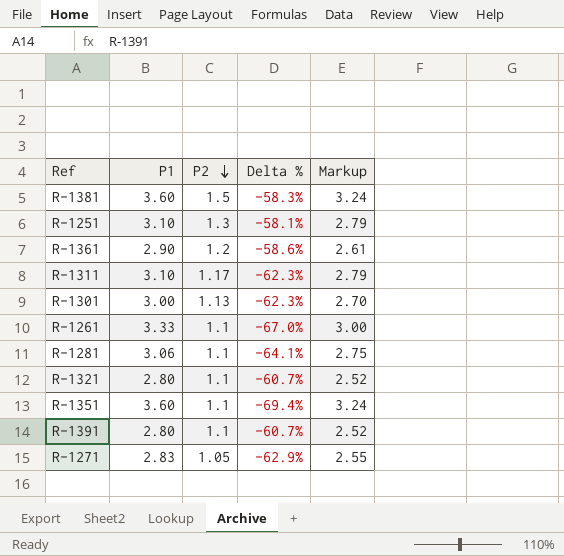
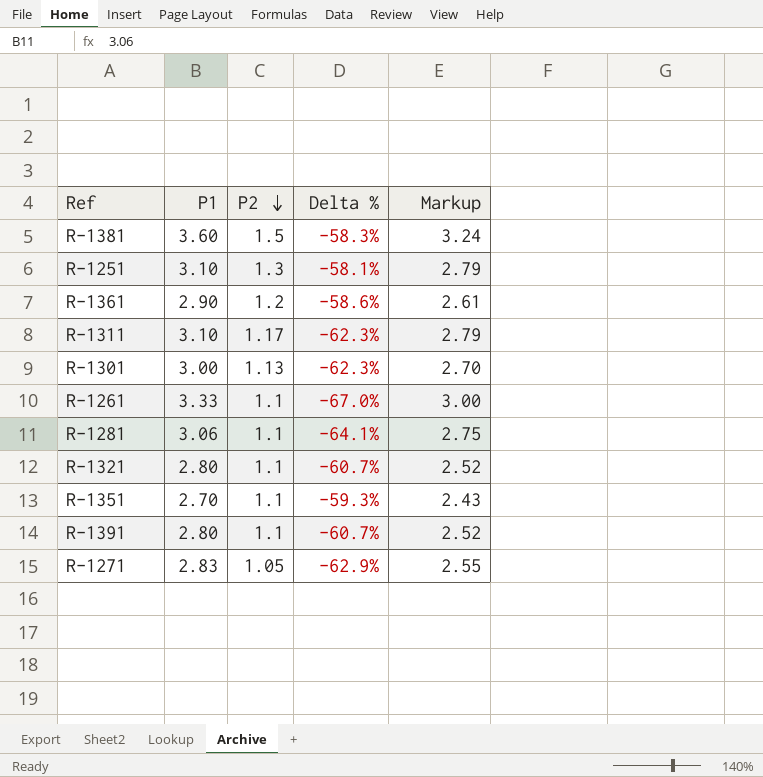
R-1351 | P1: 3.60 -> 2.70
R-1351 | Delta %: -69.4% -> -59.3%
R-1351 | Markup: 3.24 -> 2.43

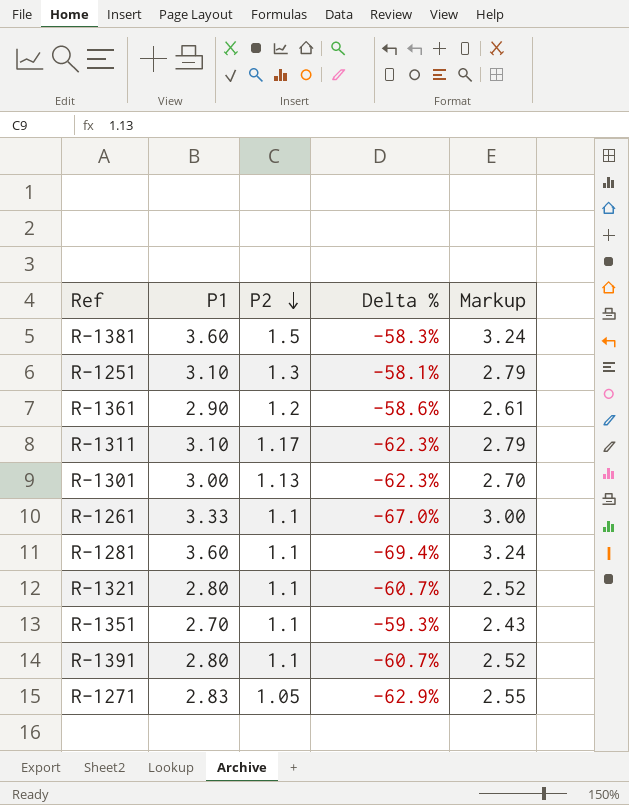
R-1281 | P1: 3.06 -> 3.60
R-1281 | Delta %: -64.1% -> -69.4%
R-1281 | Markup: 2.75 -> 3.24

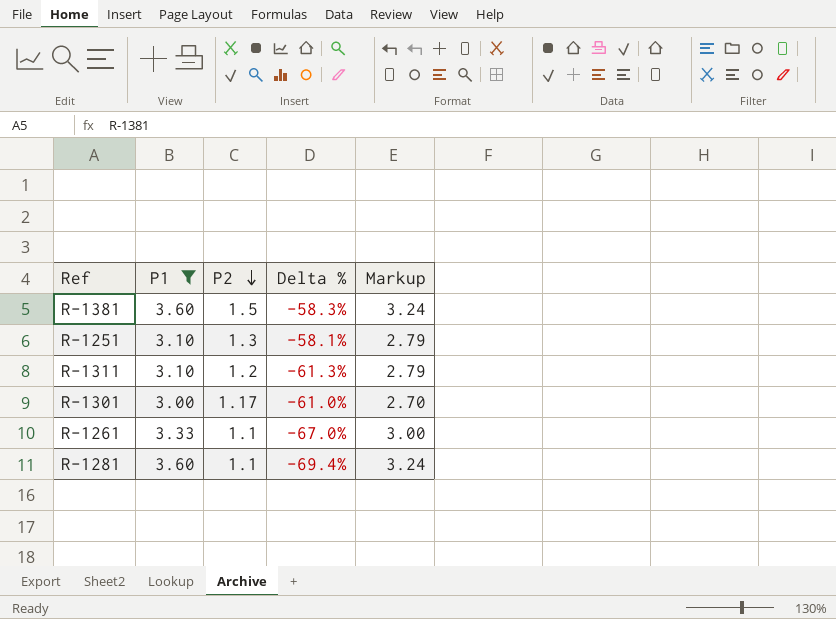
filter: none -> P1 >= 3.00
R-1311 | P2: 1.17 -> 1.2
R-1311 | Delta %: -62.3% -> -61.3%
R-1301 | P2: 1.13 -> 1.17
R-1301 | Delta %: -62.3% -> -61.0%

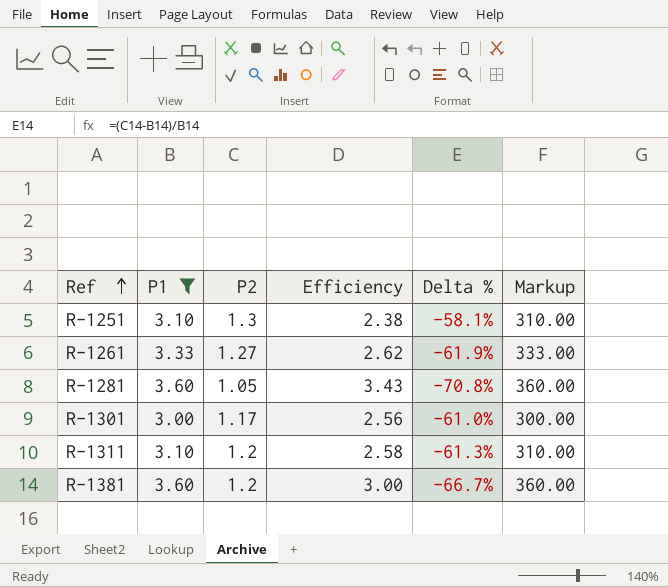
row order: P2 descending -> Ref ascending
column Efficiency | formula: none -> [P1] / [P2]
column Markup | formula: [P1] * 0.9 -> [P1] * 100
R-1261 | P2: 1.1 -> 1.27
R-1261 | Delta %: -67.0% -> -61.9%
R-1281 | P2: 1.1 -> 1.05
R-1281 | Delta %: -69.4% -> -70.8%
R-1381 | P2: 1.5 -> 1.2
R-1381 | Delta %: -58.3% -> -66.7%

